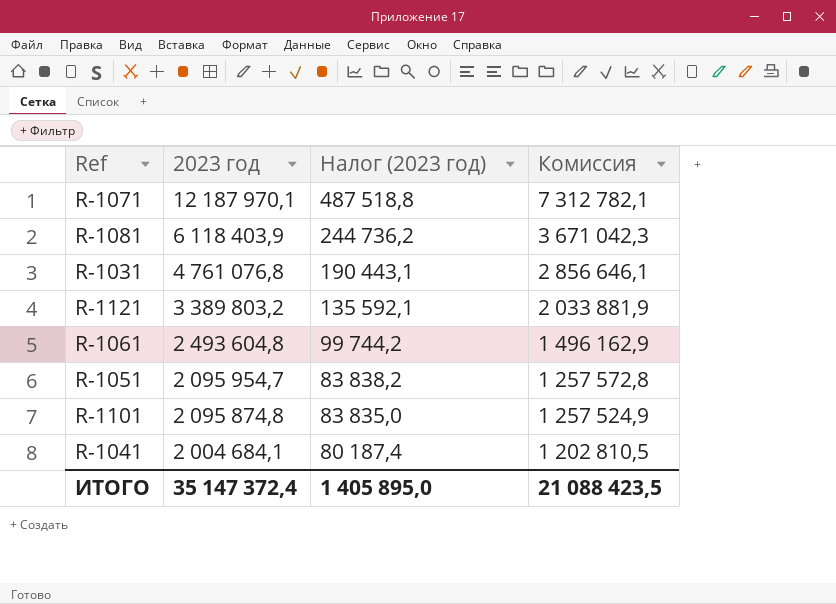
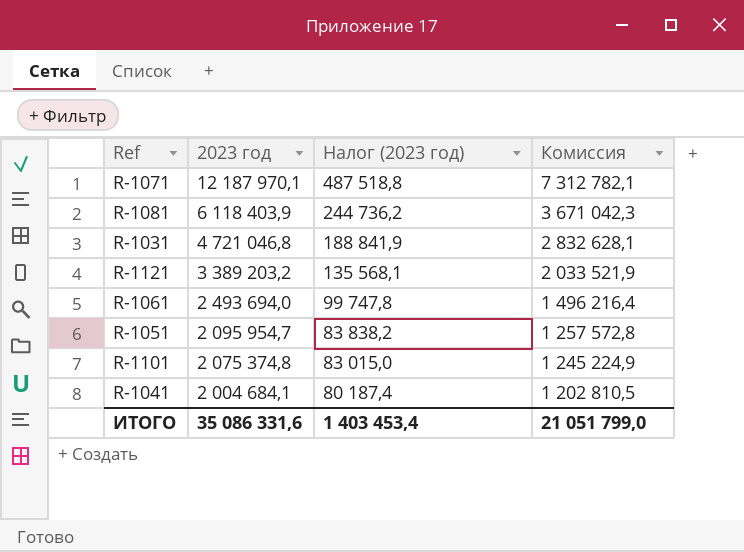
R-1031 | 2023 год: 4 761 076,8 -> 4 721 046,8
R-1031 | Налог (2023 год): 190 443,1 -> 188 841,9
R-1031 | Комиссия: 2 856 646,1 -> 2 832 628,1
R-1121 | 2023 год: 3 389 803,2 -> 3 389 203,2
R-1121 | Налог (2023 год): 135 592,1 -> 135 568,1
R-1121 | Комиссия: 2 033 881,9 -> 2 033 521,9
R-1061 | 2023 год: 2 493 604,8 -> 2 493 694,0
R-1061 | Налог (2023 год): 99 744,2 -> 99 747,8
R-1061 | Комиссия: 1 496 162,9 -> 1 496 216,4
R-1101 | 2023 год: 2 095 874,8 -> 2 075 374,8
R-1101 | Налог (2023 год): 83 835,0 -> 83 015,0
R-1101 | Комиссия: 1 257 524,9 -> 1 245 224,9
ИТОГО | 2023 год: 35 147 372,4 -> 35 086 331,6
ИТОГО | Налог (2023 год): 1 405 895,0 -> 1 403 453,4
ИТОГО | Комиссия: 21 088 423,5 -> 21 051 799,0

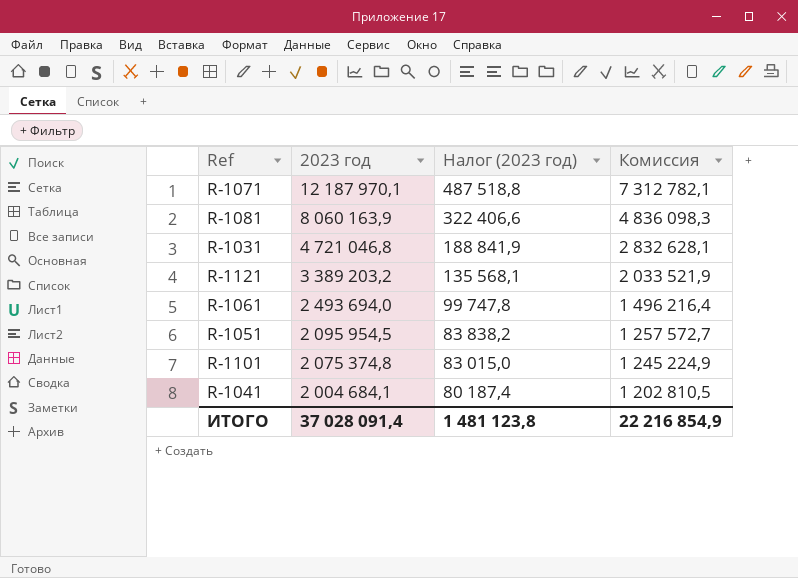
R-1081 | 2023 год: 6 118 403,9 -> 8 060 163,9
R-1081 | Налог (2023 год): 244 736,2 -> 322 406,6
R-1081 | Комиссия: 3 671 042,3 -> 4 836 098,3
R-1051 | 2023 год: 2 095 954,7 -> 2 095 954,5
R-1051 | Комиссия: 1 257 572,8 -> 1 257 572,7
ИТОГО | 2023 год: 35 086 331,6 -> 37 028 091,4
ИТОГО | Налог (2023 год): 1 403 453,4 -> 1 481 123,8
ИТОГО | Комиссия: 21 051 799,0 -> 22 216 854,9

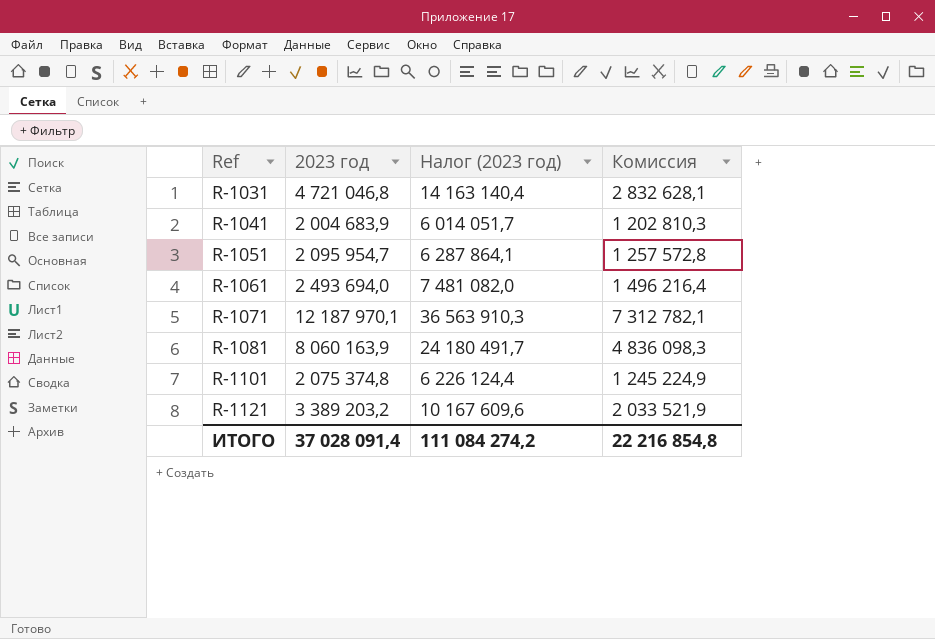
row order: 2023 год descending -> Ref ascending
column Налог (2023 год) | formula: [2023 год] * 0,04 -> [2023 год] * 3
R-1041 | 2023 год: 2 004 684,1 -> 2 004 683,9
R-1041 | Комиссия: 1 202 810,5 -> 1 202 810,3
R-1051 | 2023 год: 2 095 954,5 -> 2 095 954,7
R-1051 | Комиссия: 1 257 572,7 -> 1 257 572,8
ИТОГО | Налог (2023 год): 1 481 123,8 -> 111 084 274,2
ИТОГО | Комиссия: 22 216 854,9 -> 22 216 854,8

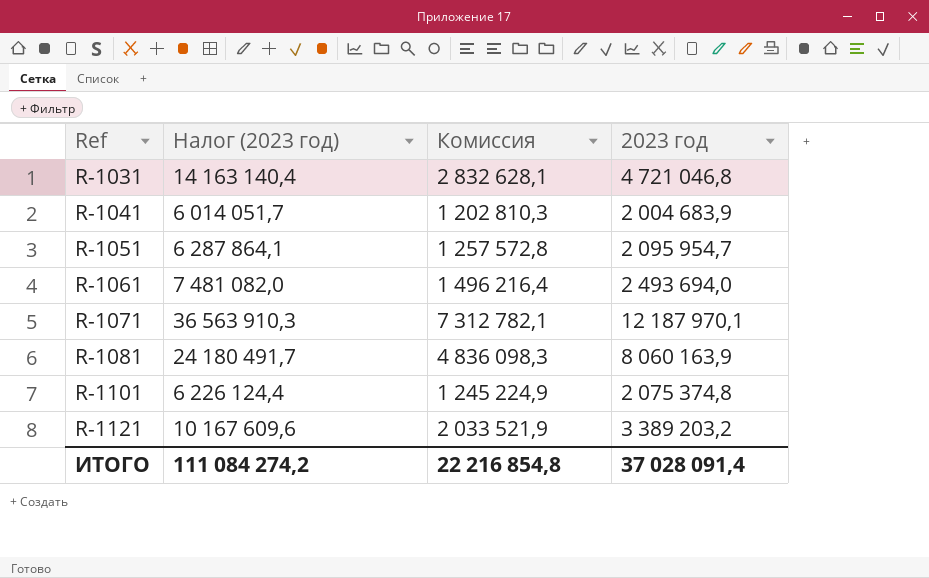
column 2023 год | position: 2 -> 4

